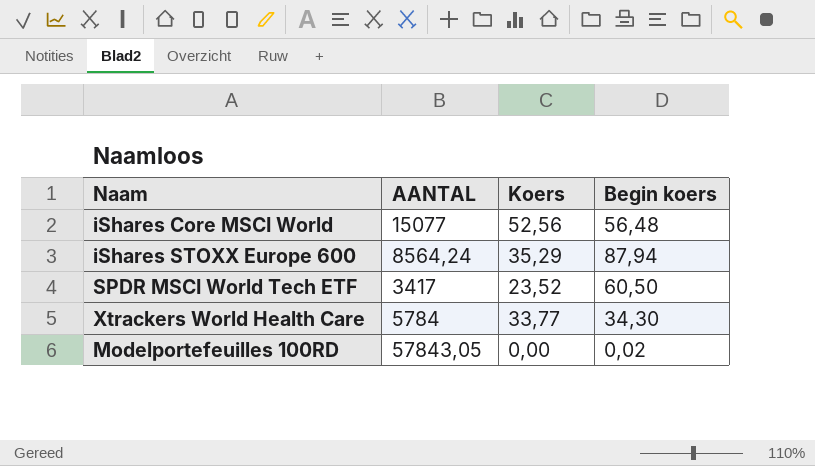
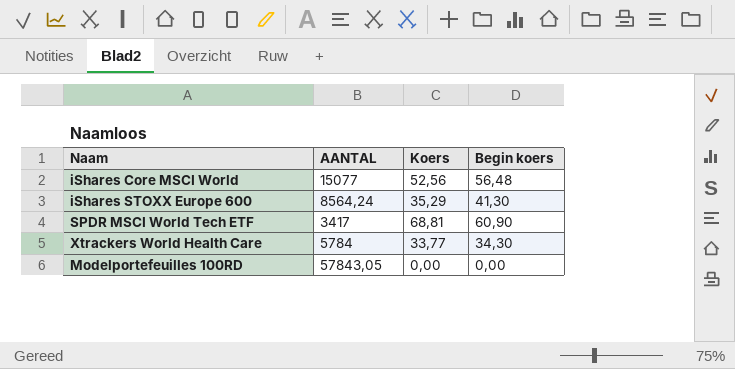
iShares STOXX Europe 600 | Begin koers: 87,94 -> 41,30
SPDR MSCI World Tech ETF | Koers: 23,52 -> 68,81
SPDR MSCI World Tech ETF | Begin koers: 60,50 -> 60,90
Modelportefeuilles 100RD | Begin koers: 0,02 -> 0,00

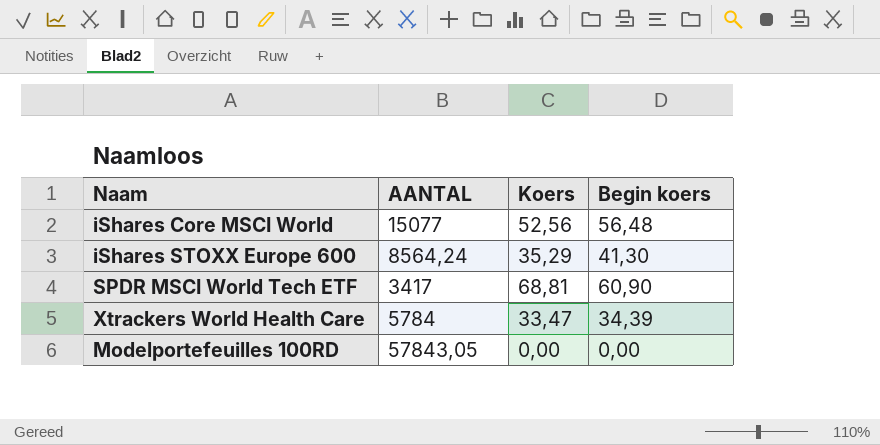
Xtrackers World Health Care | Koers: 33,77 -> 33,47
Xtrackers World Health Care | Begin koers: 34,30 -> 34,39

